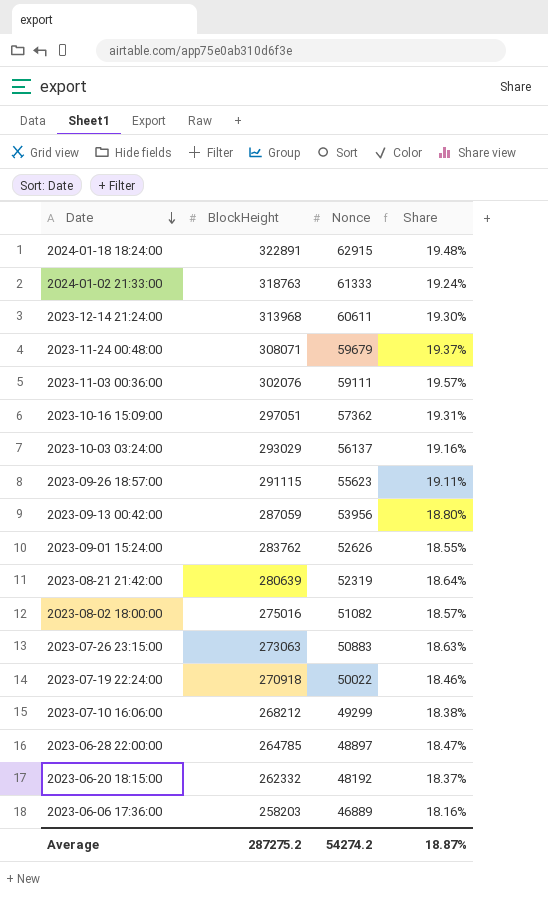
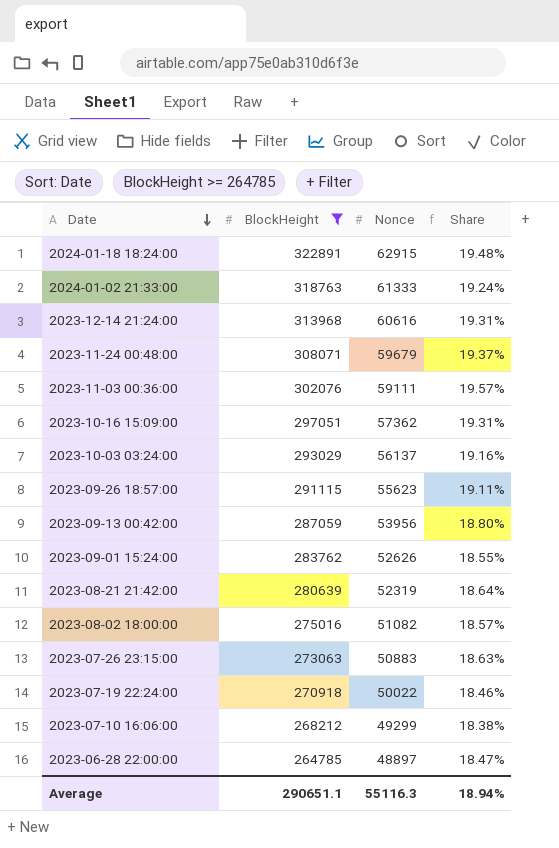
filter: none -> BlockHeight >= 264785
2023-12-14 21:24:00 | Nonce: 60611 -> 60616
2023-12-14 21:24:00 | Share: 19.30% -> 19.31%
Average | BlockHeight: 287275.2 -> 290651.1
Average | Nonce: 54274.2 -> 55116.3
Average | Share: 18.87% -> 18.94%

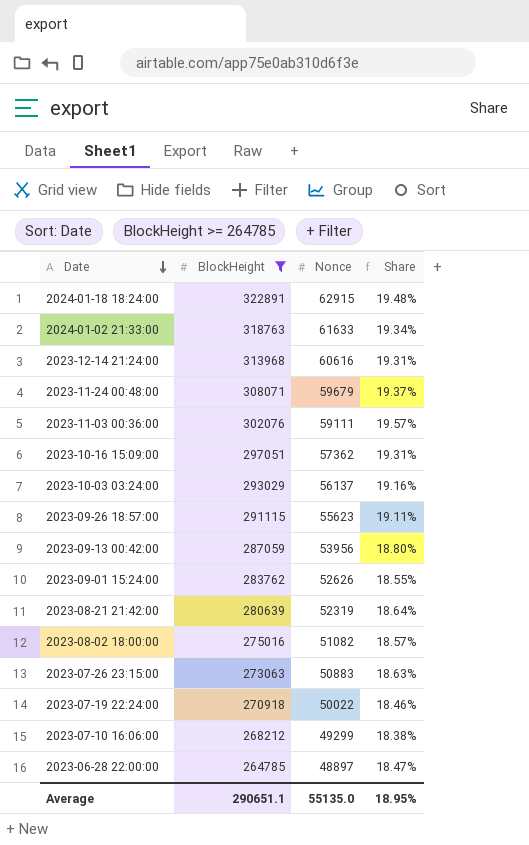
2024-01-02 21:33:00 | Nonce: 61333 -> 61633
2024-01-02 21:33:00 | Share: 19.24% -> 19.34%
Average | Nonce: 55116.3 -> 55135.0
Average | Share: 18.94% -> 18.95%

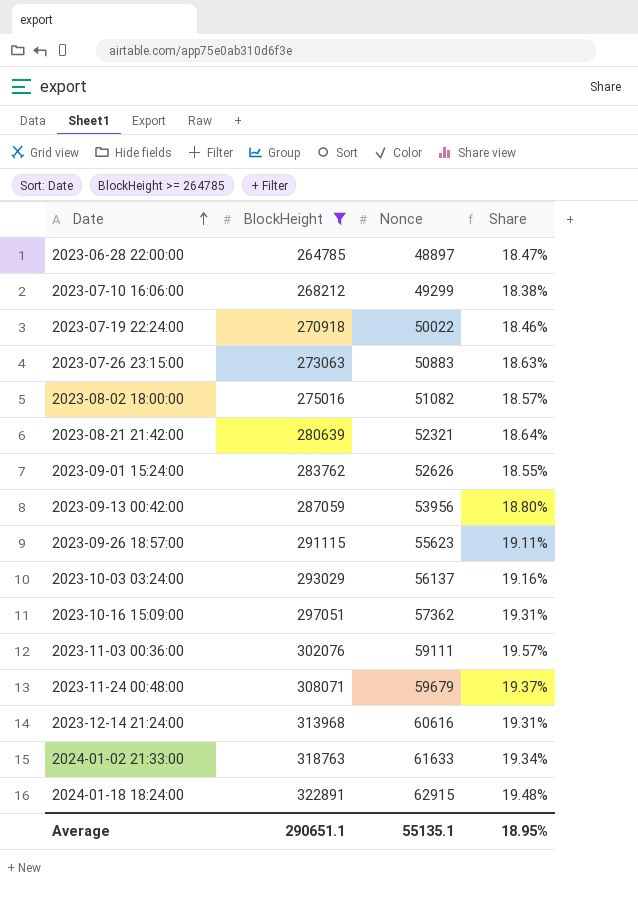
row order: Date descending -> Date ascending
2023-08-21 21:42:00 | Nonce: 52319 -> 52321
Average | Nonce: 55135.0 -> 55135.1

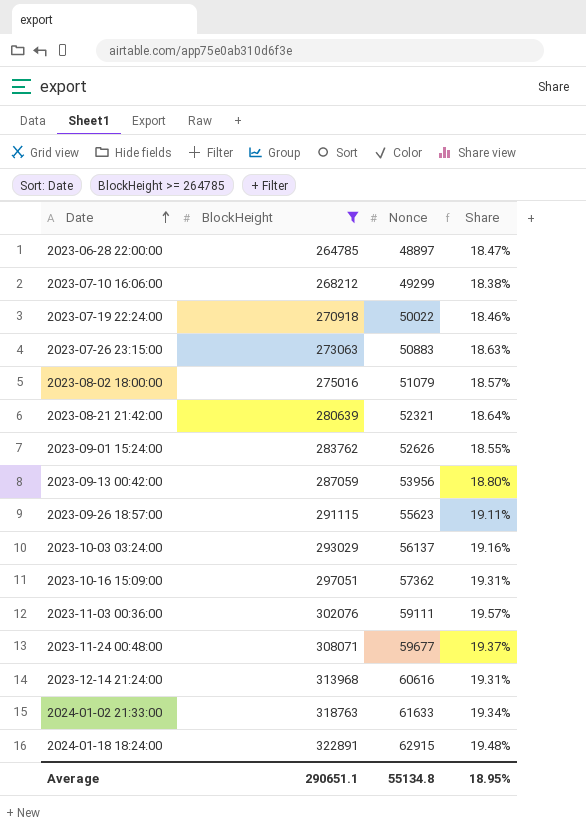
2023-08-02 18:00:00 | Nonce: 51082 -> 51079
2023-11-24 00:48:00 | Nonce: 59679 -> 59677
Average | Nonce: 55135.1 -> 55134.8

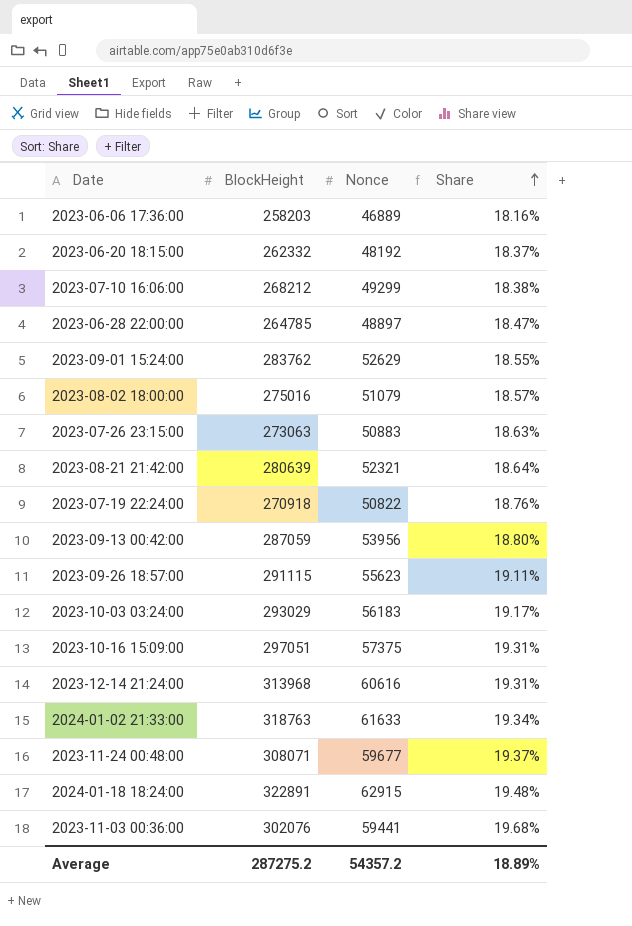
filter: BlockHeight >= 264785 -> none
row order: Date ascending -> Share ascending
2023-09-01 15:24:00 | Nonce: 52626 -> 52629
2023-07-19 22:24:00 | Nonce: 50022 -> 50822
2023-07-19 22:24:00 | Share: 18.46% -> 18.76%
2023-10-03 03:24:00 | Nonce: 56137 -> 56183
2023-10-03 03:24:00 | Share: 19.16% -> 19.17%
2023-10-16 15:09:00 | Nonce: 57362 -> 57375
2023-11-03 00:36:00 | Nonce: 59111 -> 59441
2023-11-03 00:36:00 | Share: 19.57% -> 19.68%
Average | BlockHeight: 290651.1 -> 287275.2
Average | Nonce: 55134.8 -> 54357.2
Average | Share: 18.95% -> 18.89%

